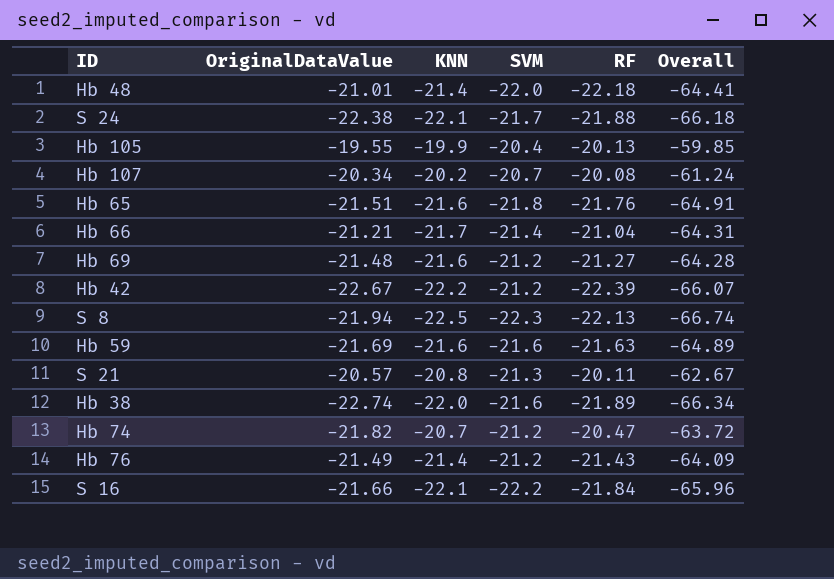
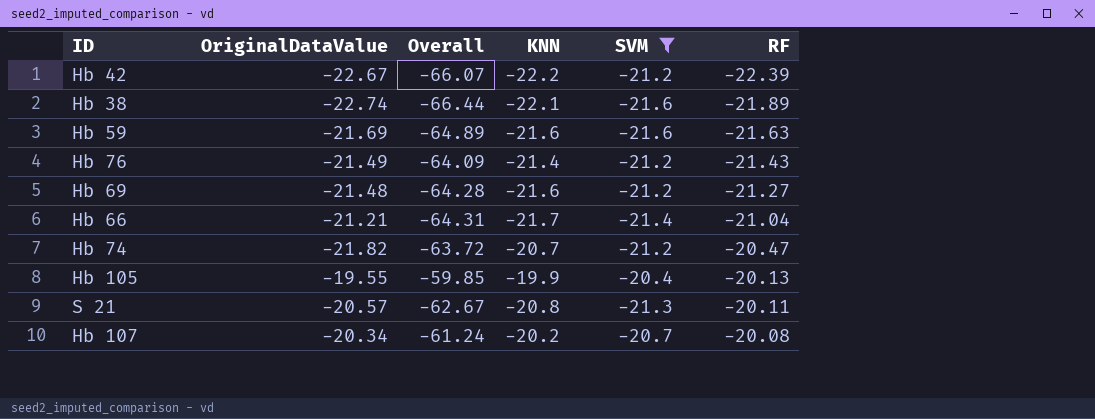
filter: none -> SVM >= -21.6
row order: none -> RF ascending
column Overall | position: 6 -> 3
Hb 38 | Overall: -66.34 -> -66.44
Hb 38 | KNN: -22.0 -> -22.1

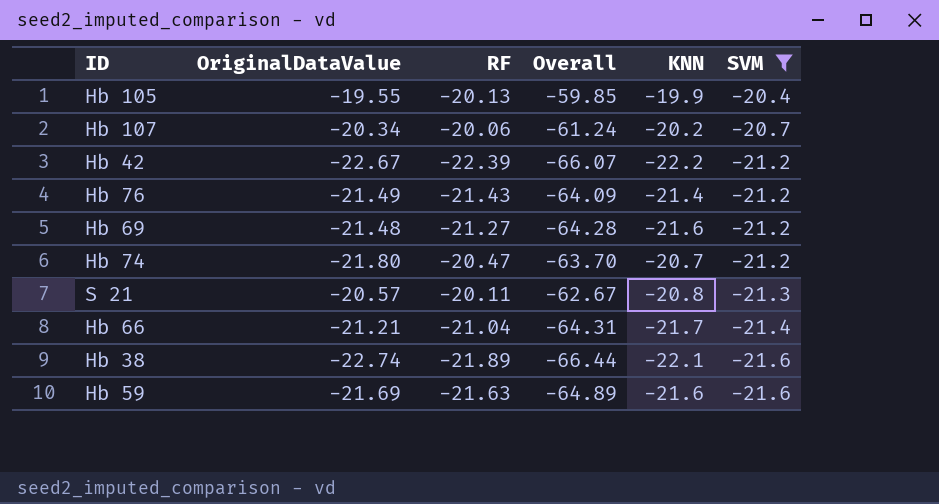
row order: RF ascending -> SVM descending
column RF | position: 6 -> 3
Hb 107 | RF: -20.08 -> -20.06
Hb 74 | OriginalDataValue: -21.82 -> -21.80
Hb 74 | Overall: -63.72 -> -63.70

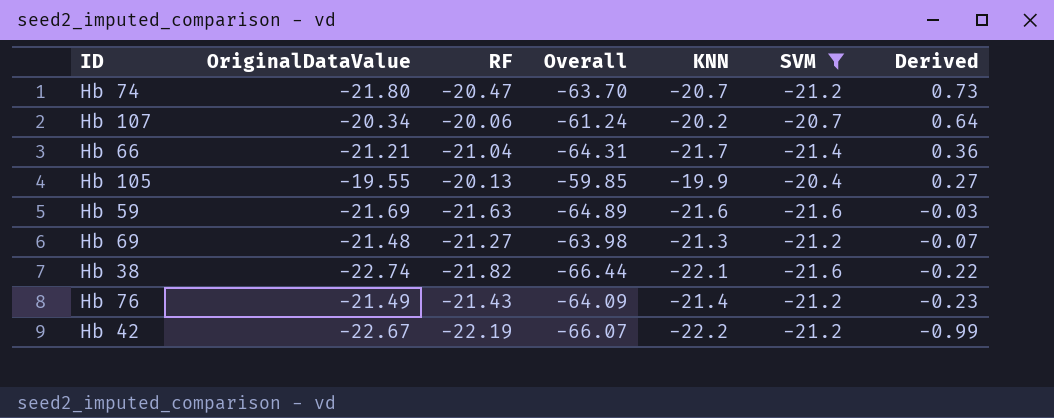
row order: SVM descending -> Derived descending
column Derived | formula: none -> [RF] - [SVM]
row S 21: -20.57 | -20.11 | -62.67 | -20.8 | -21.3 -> none
Hb 69 | Overall: -64.28 -> -63.98
Hb 69 | KNN: -21.6 -> -21.3
Hb 38 | RF: -21.89 -> -21.82
Hb 42 | RF: -22.39 -> -22.19

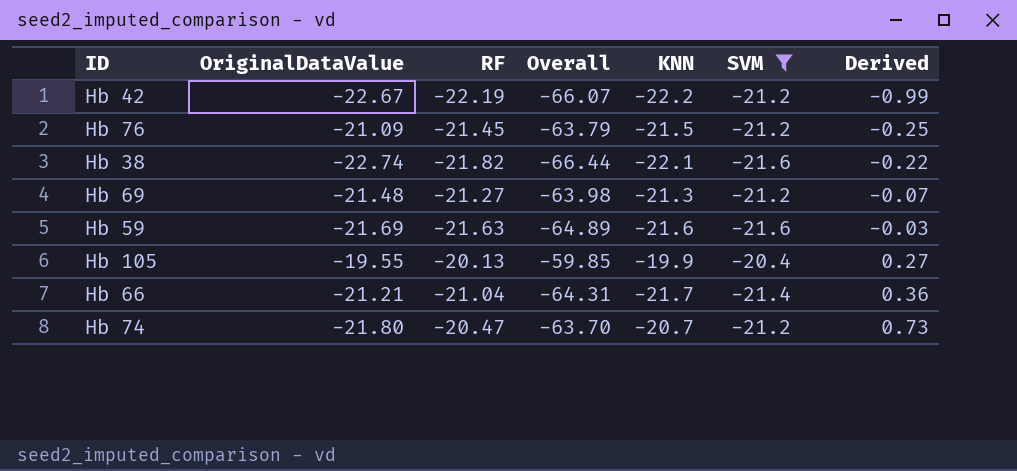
row order: Derived descending -> Derived ascending
row Hb 107: -20.34 | -20.06 | -61.24 | -20.2 | -20.7 | 0.64 -> none
Hb 76 | OriginalDataValue: -21.49 -> -21.09
Hb 76 | RF: -21.43 -> -21.45
Hb 76 | Overall: -64.09 -> -63.79
Hb 76 | KNN: -21.4 -> -21.5
Hb 76 | Derived: -0.23 -> -0.25

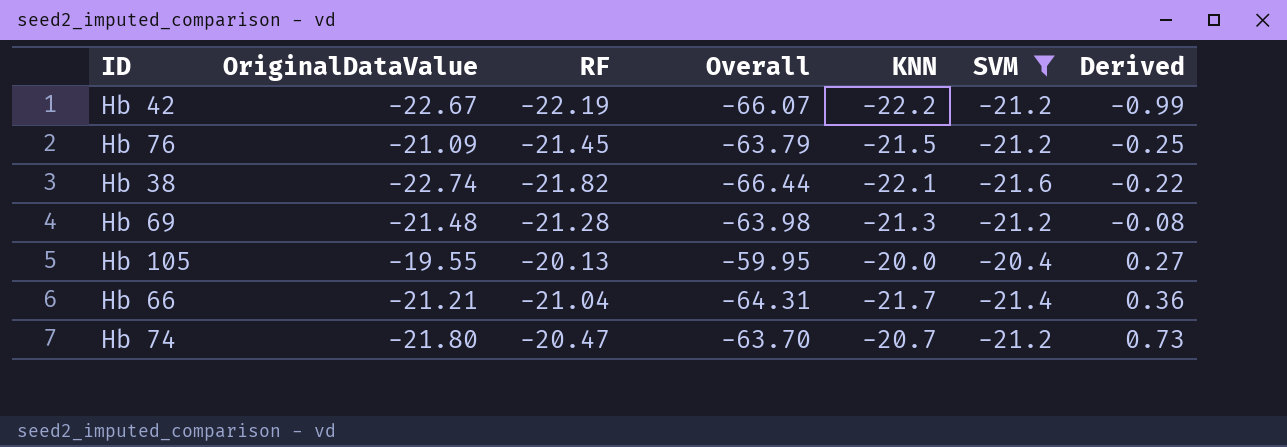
row Hb 59: -21.69 | -21.63 | -64.89 | -21.6 | -21.6 | -0.03 -> none
Hb 69 | RF: -21.27 -> -21.28
Hb 69 | Derived: -0.07 -> -0.08
Hb 105 | Overall: -59.85 -> -59.95
Hb 105 | KNN: -19.9 -> -20.0

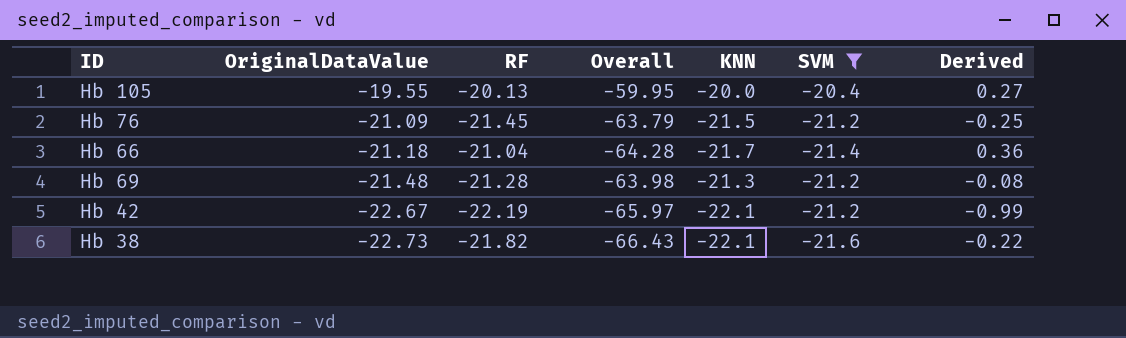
row order: Derived ascending -> OriginalDataValue descending
row Hb 74: -21.80 | -20.47 | -63.70 | -20.7 | -21.2 | 0.73 -> none
Hb 66 | OriginalDataValue: -21.21 -> -21.18
Hb 66 | Overall: -64.31 -> -64.28
Hb 42 | Overall: -66.07 -> -65.97
Hb 42 | KNN: -22.2 -> -22.1
Hb 38 | OriginalDataValue: -22.74 -> -22.73
Hb 38 | Overall: -66.44 -> -66.43

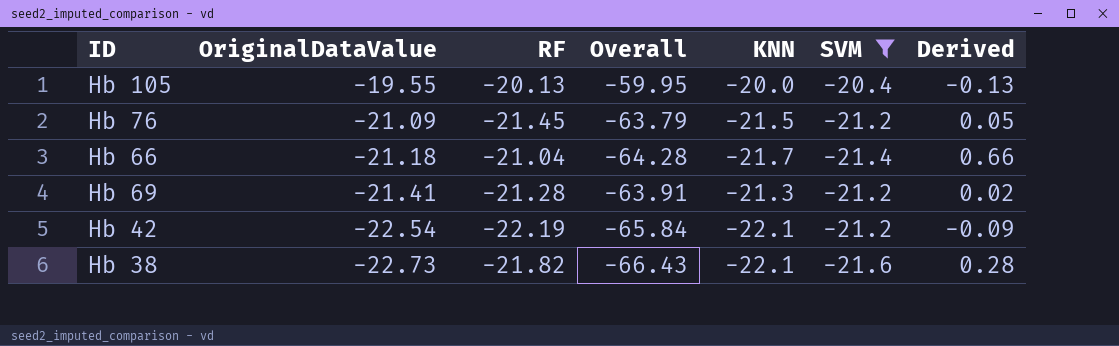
column Derived | formula: [RF] - [SVM] -> [RF] - [KNN]
Hb 69 | OriginalDataValue: -21.48 -> -21.41
Hb 69 | Overall: -63.98 -> -63.91
Hb 42 | OriginalDataValue: -22.67 -> -22.54
Hb 42 | Overall: -65.97 -> -65.84

